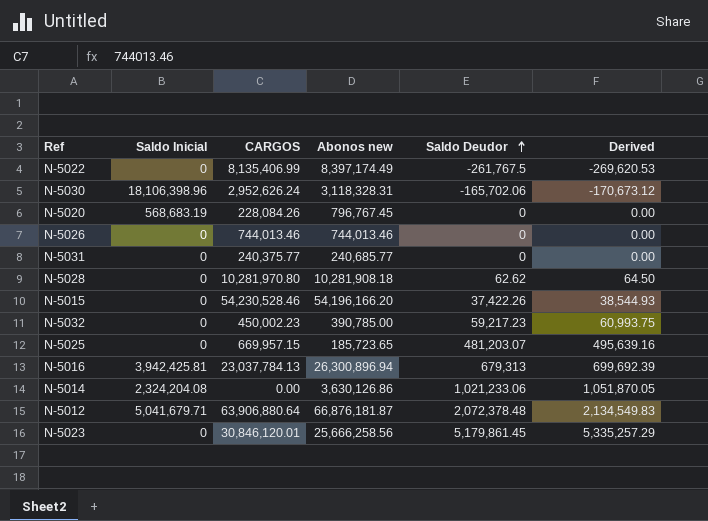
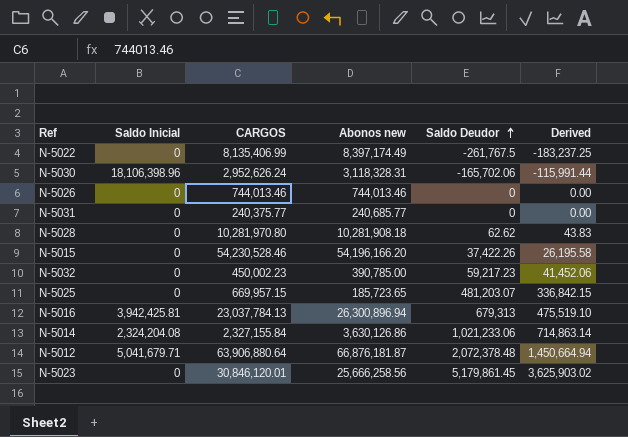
column Derived | formula: [Saldo Deudor] * 1.03 -> [Saldo Deudor] * 0.7
row N-5020: 568,683.19 | 228,084.26 | 796,767.45 | 0 | 0.00 -> none
N-5014 | CARGOS: 0.00 -> 2,327,155.84

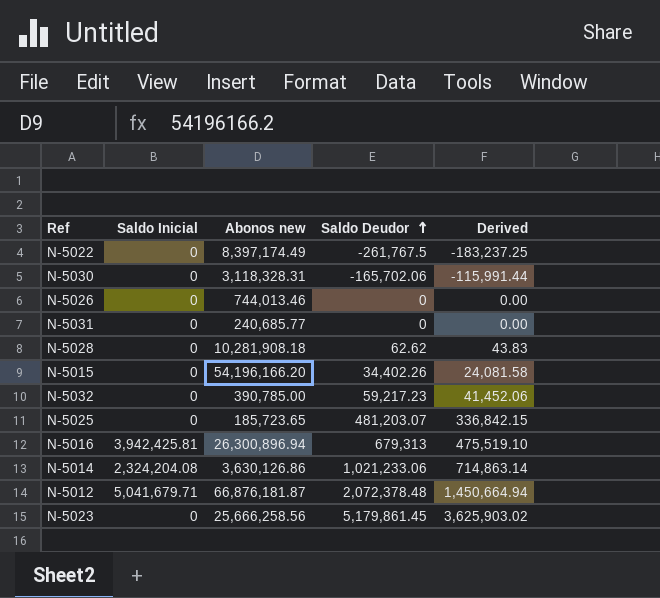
column CARGOS | position: 3 -> none
N-5030 | Saldo Inicial: 18,106,398.96 -> 0
N-5015 | Saldo Deudor: 37,422.26 -> 34,402.26
N-5015 | Derived: 26,195.58 -> 24,081.58

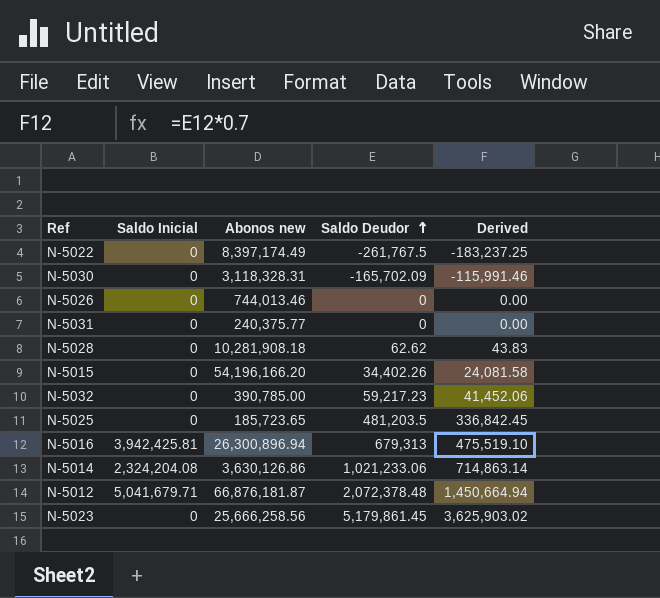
N-5030 | Saldo Deudor: -165,702.06 -> -165,702.09
N-5030 | Derived: -115,991.44 -> -115,991.46
N-5031 | Abonos new: 240,685.77 -> 240,375.77
N-5025 | Saldo Deudor: 481,203.07 -> 481,203.5
N-5025 | Derived: 336,842.15 -> 336,842.45

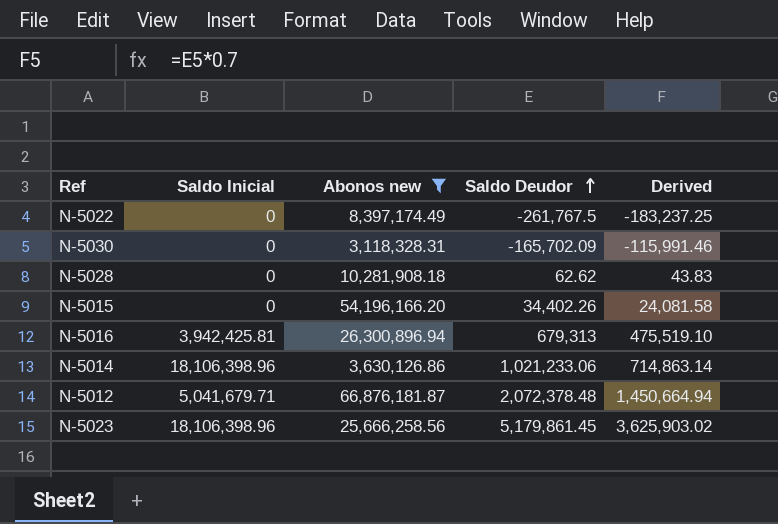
filter: none -> Abonos new >= 3,118,328.31
N-5014 | Saldo Inicial: 2,324,204.08 -> 18,106,398.96
N-5023 | Saldo Inicial: 0 -> 18,106,398.96

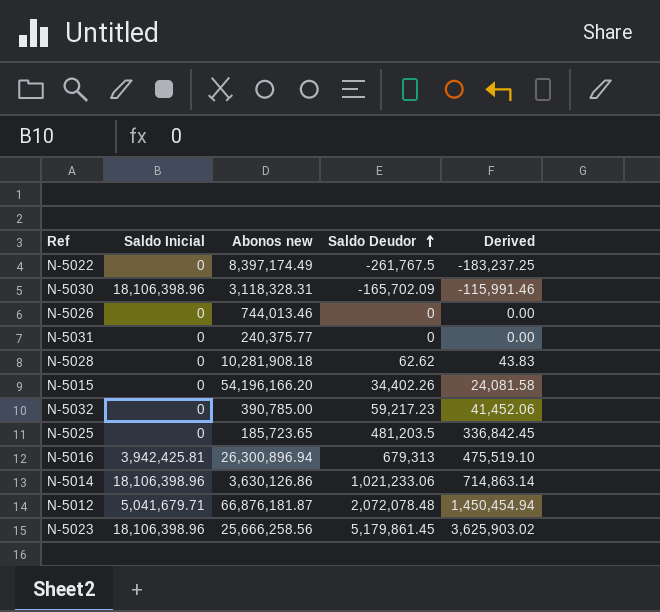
filter: Abonos new >= 3,118,328.31 -> none
N-5030 | Saldo Inicial: 0 -> 18,106,398.96
N-5012 | Saldo Deudor: 2,072,378.48 -> 2,072,078.48
N-5012 | Derived: 1,450,664.94 -> 1,450,454.94

